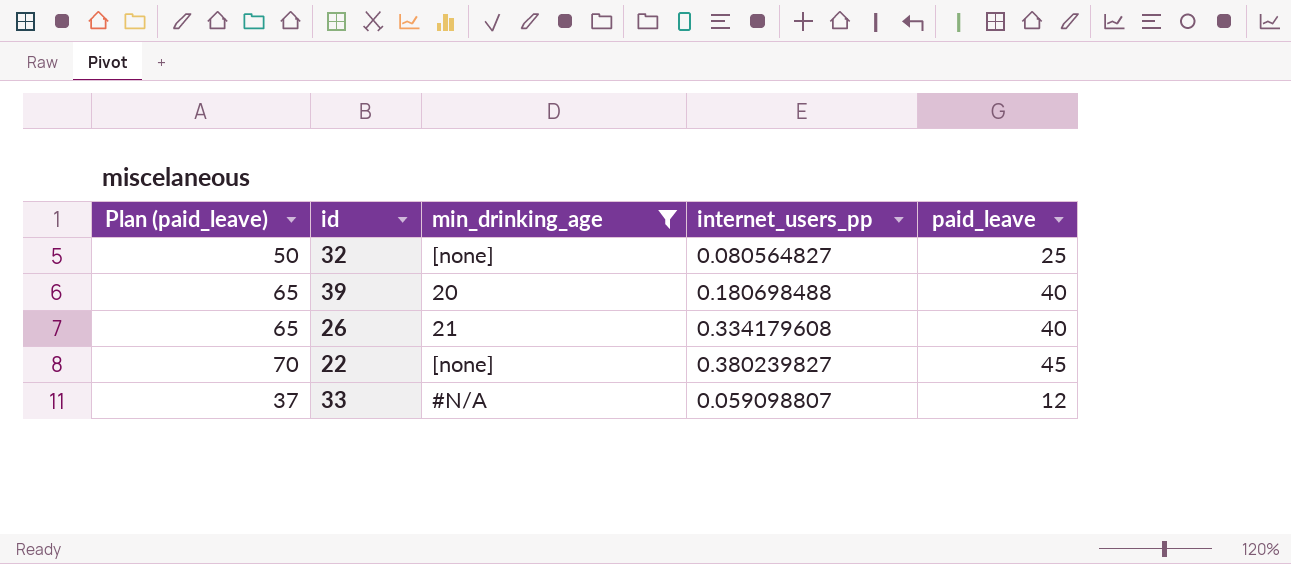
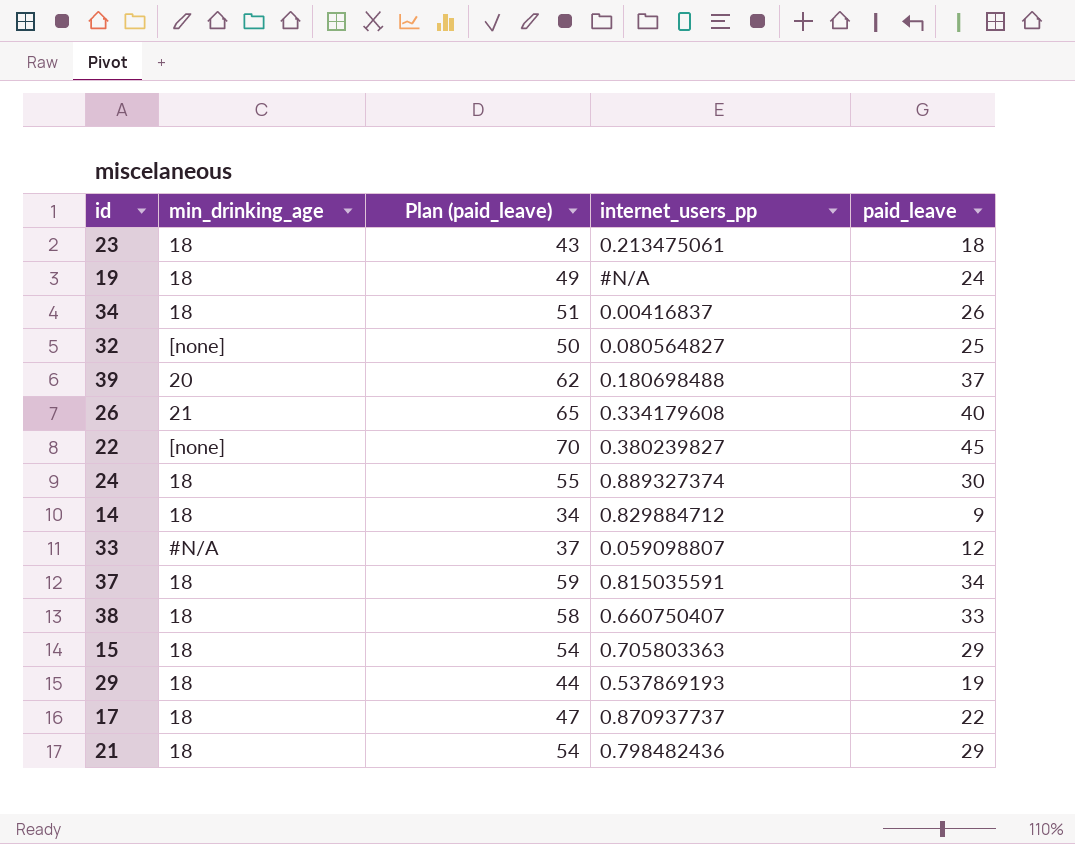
filter: min_drinking_age != 18 -> none
column Plan (paid_leave) | position: 1 -> 3
39 | Plan (paid_leave): 65 -> 62
39 | paid_leave: 40 -> 37

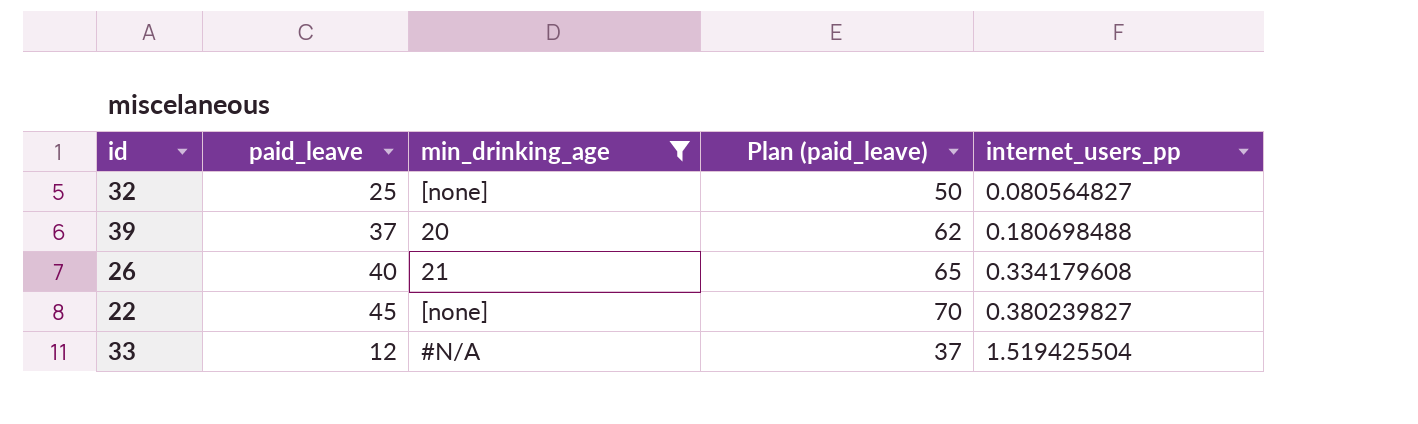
filter: none -> min_drinking_age != 18
column paid_leave | position: 5 -> 2
33 | internet_users_pp: 0.059098807 -> 1.519425504

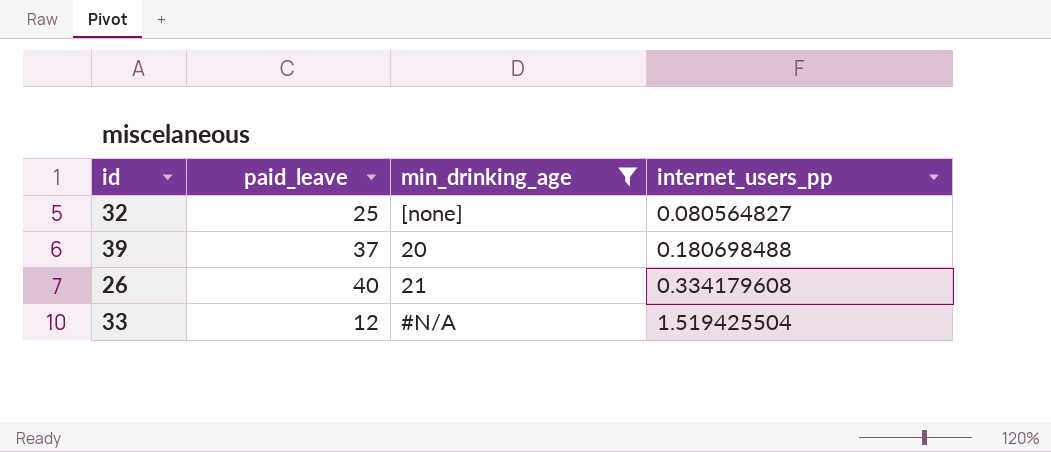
column Plan (paid_leave) | formula: [paid_leave] + 25 -> none
row 22: 45 | [none] | 70 | 0.380239827 -> none

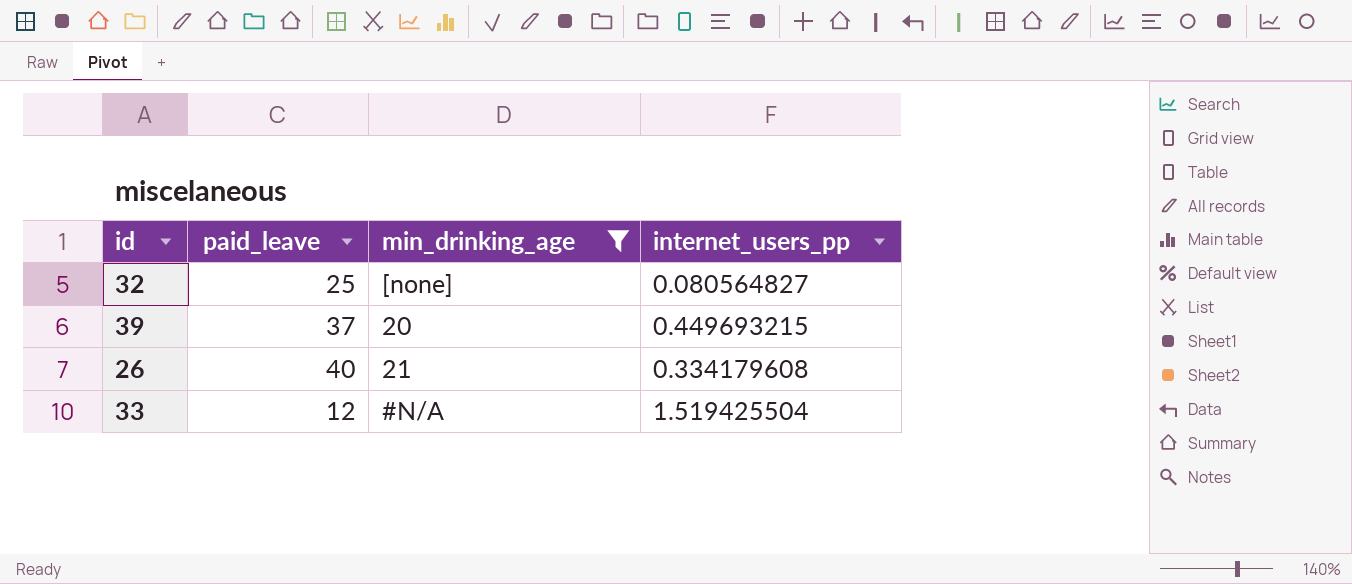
39 | internet_users_pp: 0.180698488 -> 0.449693215

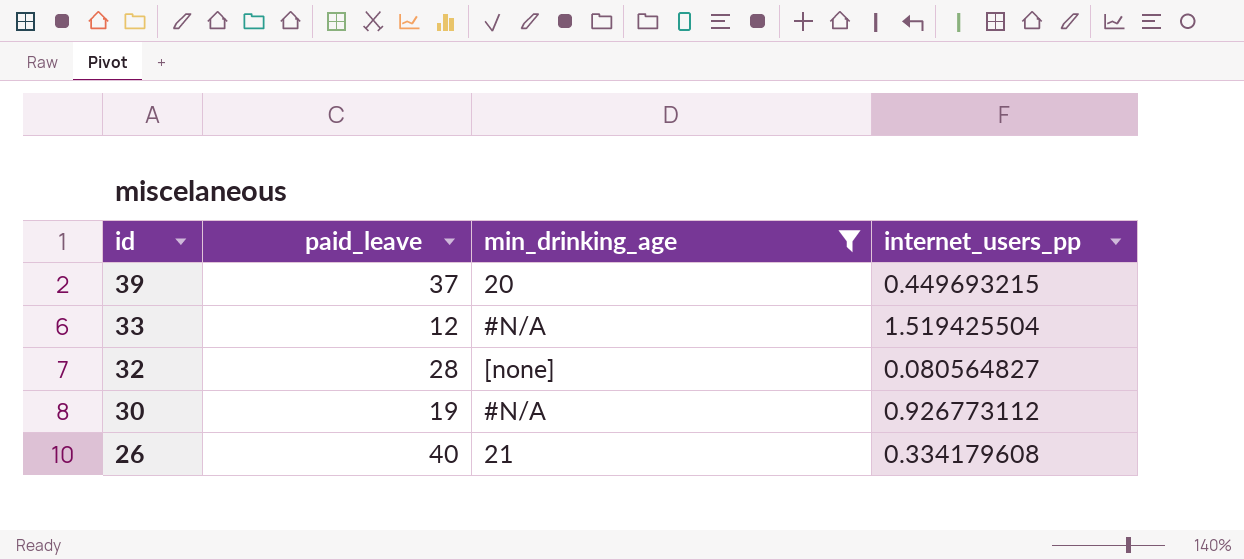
row order: none -> id descending
32 | paid_leave: 25 -> 28
row 30: none -> 19 | #N/A | 0.926773112

